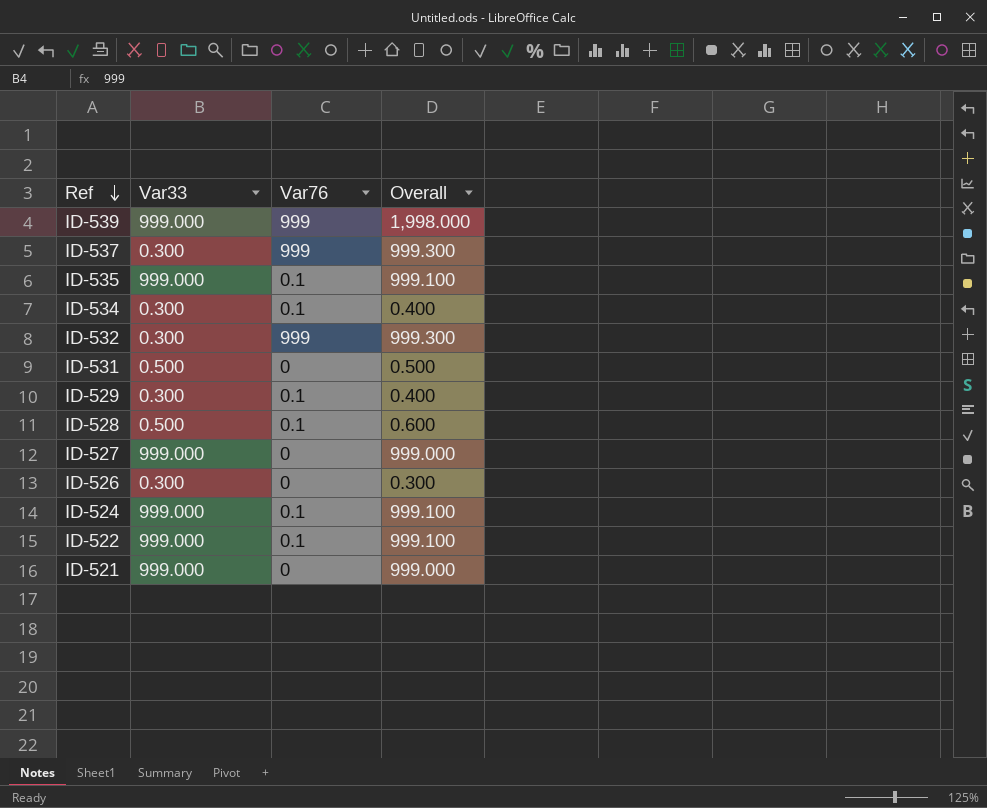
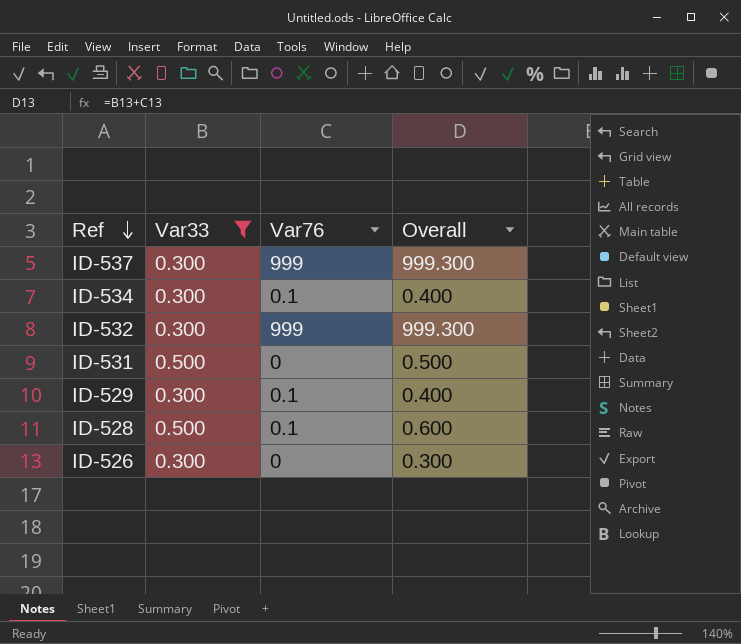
filter: none -> Var33 != 999.000

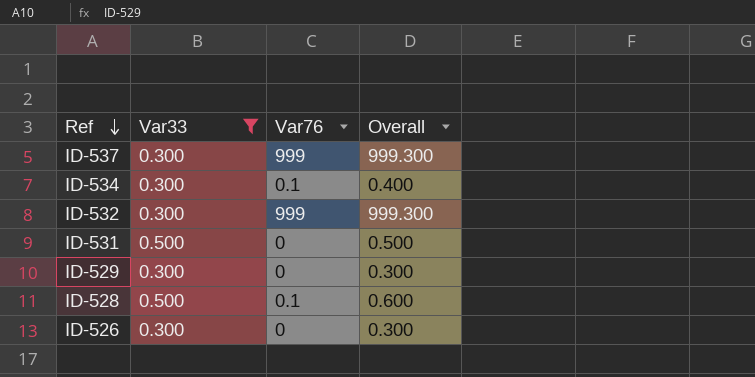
ID-529 | Var76: 0.1 -> 0
ID-529 | Overall: 0.400 -> 0.300

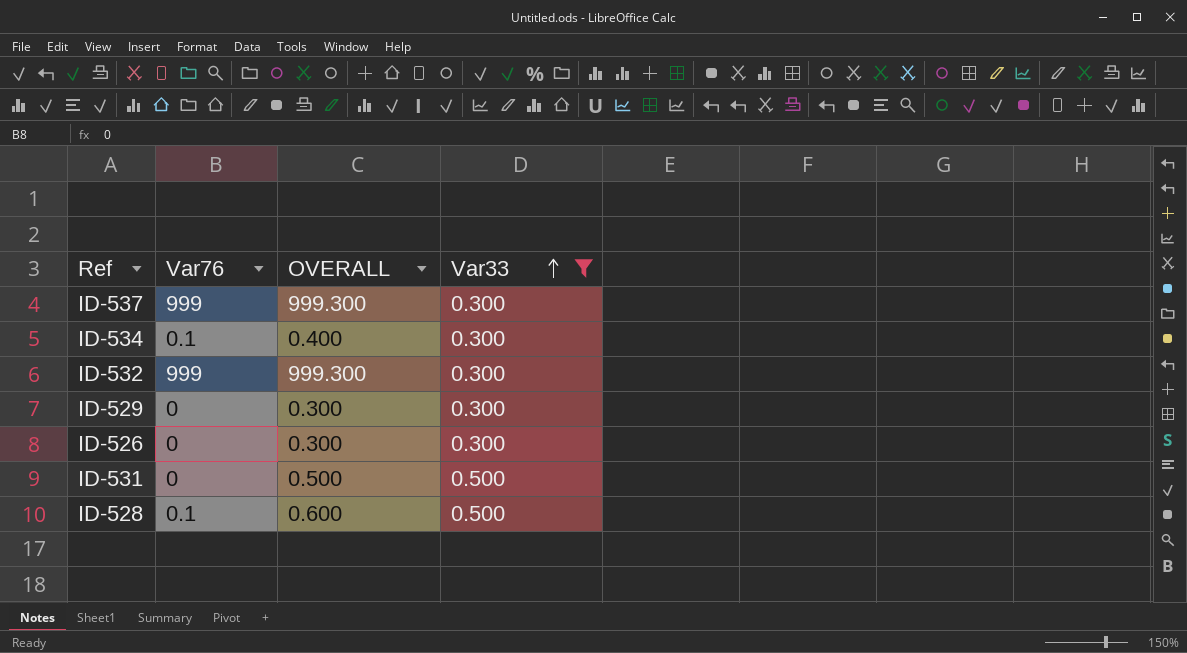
row order: Ref descending -> Var33 ascending
column name: Overall -> OVERALL
column Var33 | position: 2 -> 4

